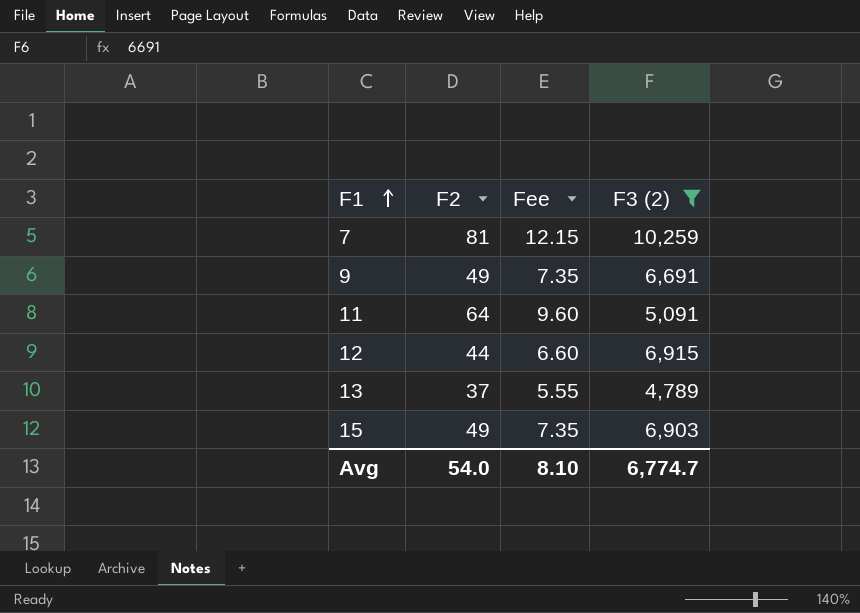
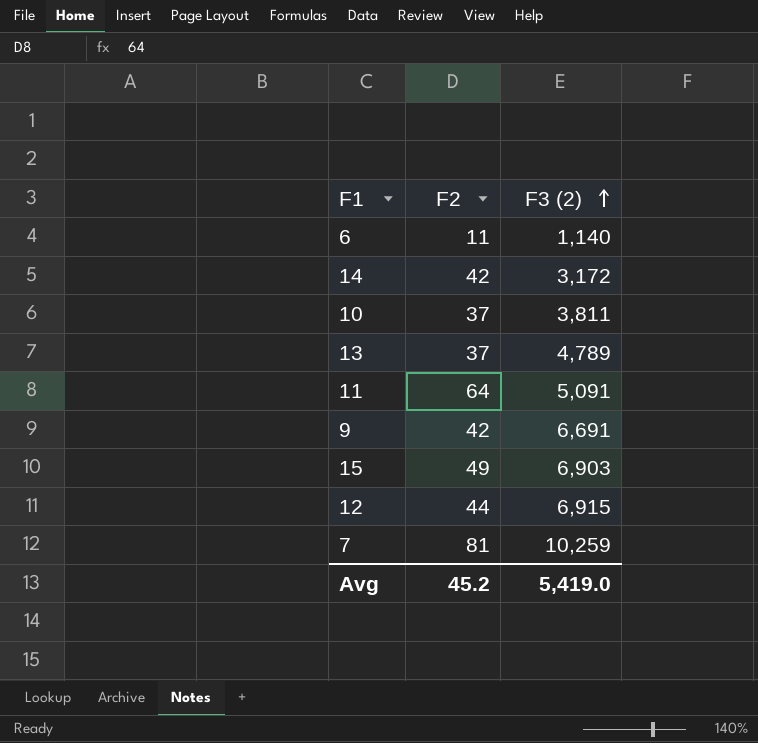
filter: F3 (2) >= 4,789 -> none
row order: F1 ascending -> F3 (2) ascending
column Fee | formula: [F2] * 0.15 -> none
9 | F2: 49 -> 42
Avg | F2: 54.0 -> 45.2
Avg | F3 (2): 6,774.7 -> 5,419.0

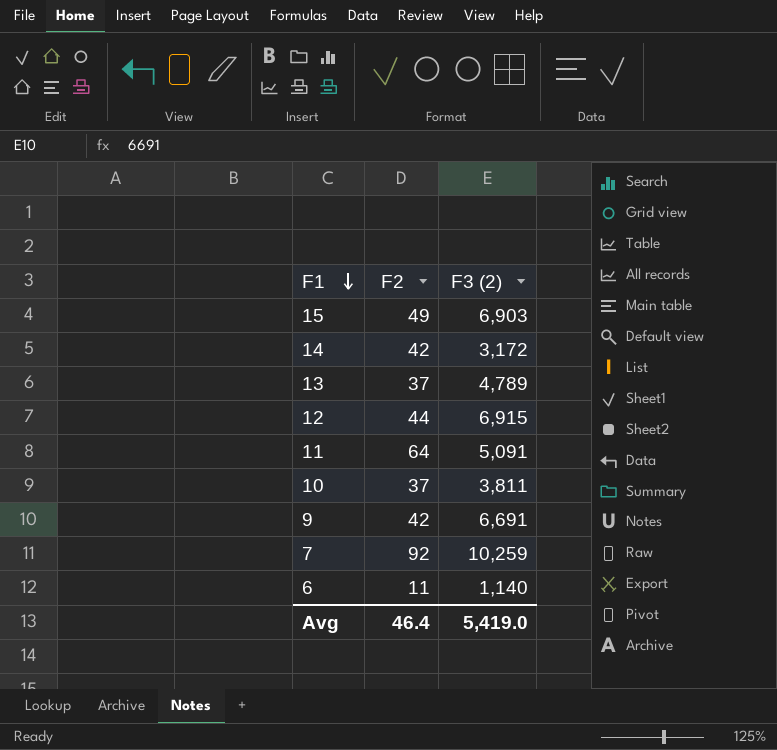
row order: F3 (2) ascending -> F1 descending
7 | F2: 81 -> 92
Avg | F2: 45.2 -> 46.4

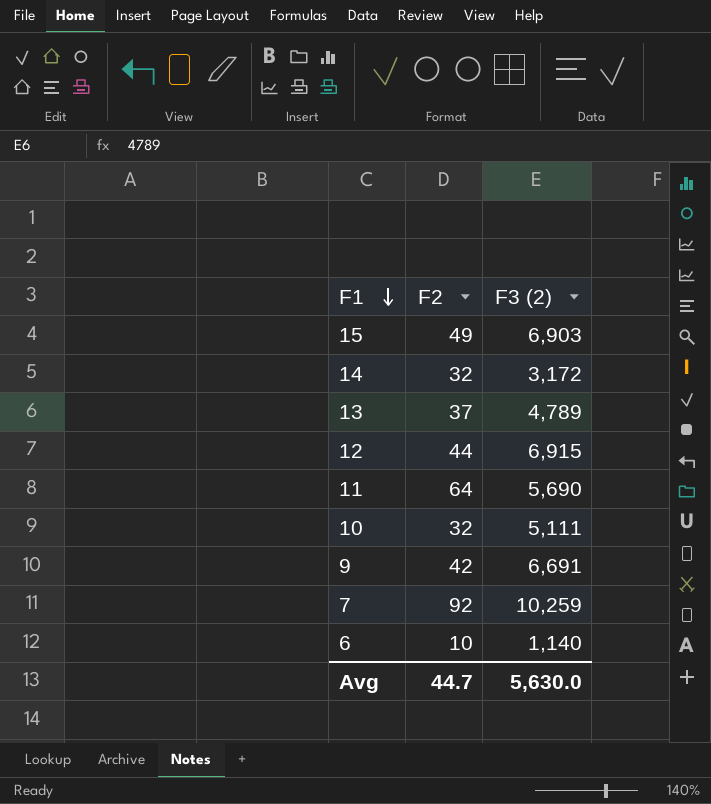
14 | F2: 42 -> 32
11 | F3 (2): 5,091 -> 5,690
10 | F2: 37 -> 32
10 | F3 (2): 3,811 -> 5,111
6 | F2: 11 -> 10
Avg | F2: 46.4 -> 44.7
Avg | F3 (2): 5,419.0 -> 5,630.0

